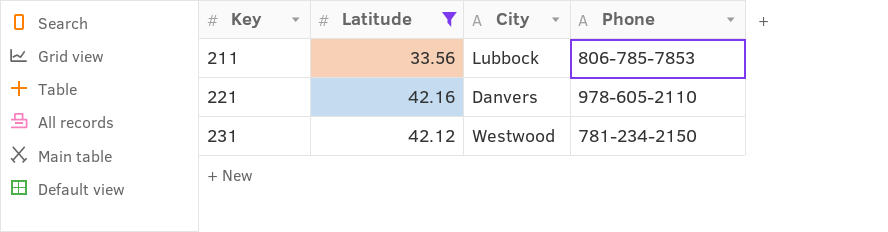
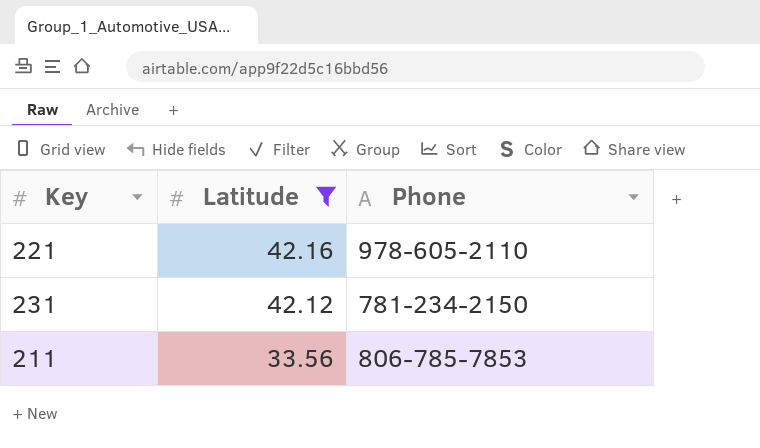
row order: Key ascending -> Latitude descending
column City | position: 3 -> none

